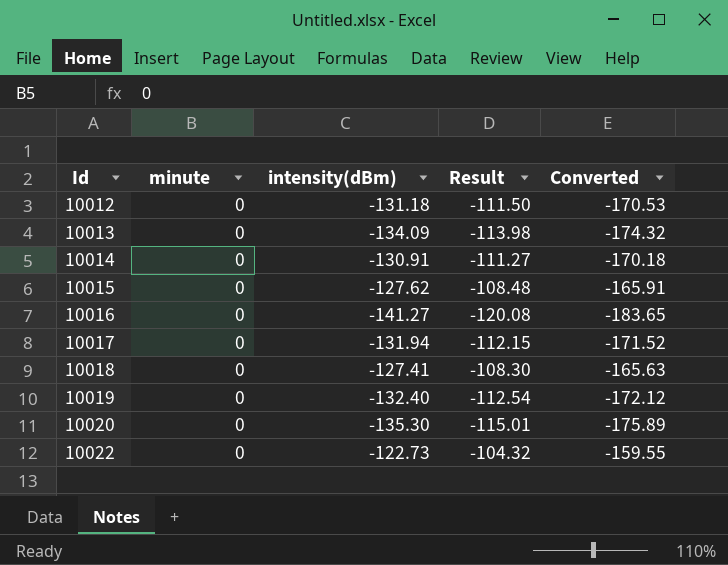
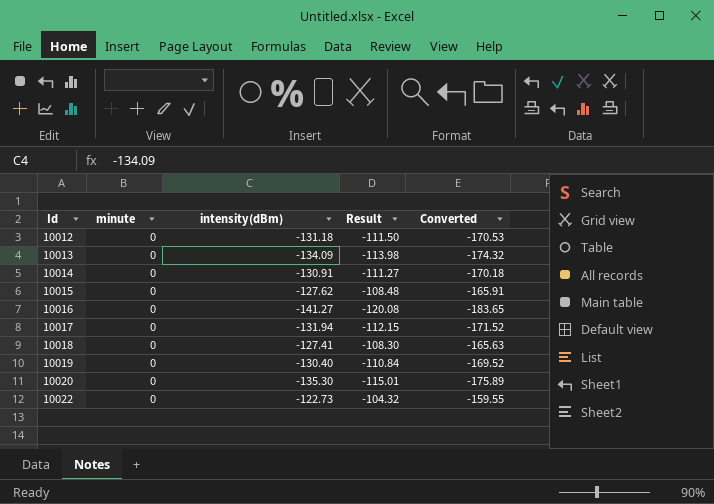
10019 | intensity(dBm): -132.40 -> -130.40
10019 | Result: -112.54 -> -110.84
10019 | Converted: -172.12 -> -169.52

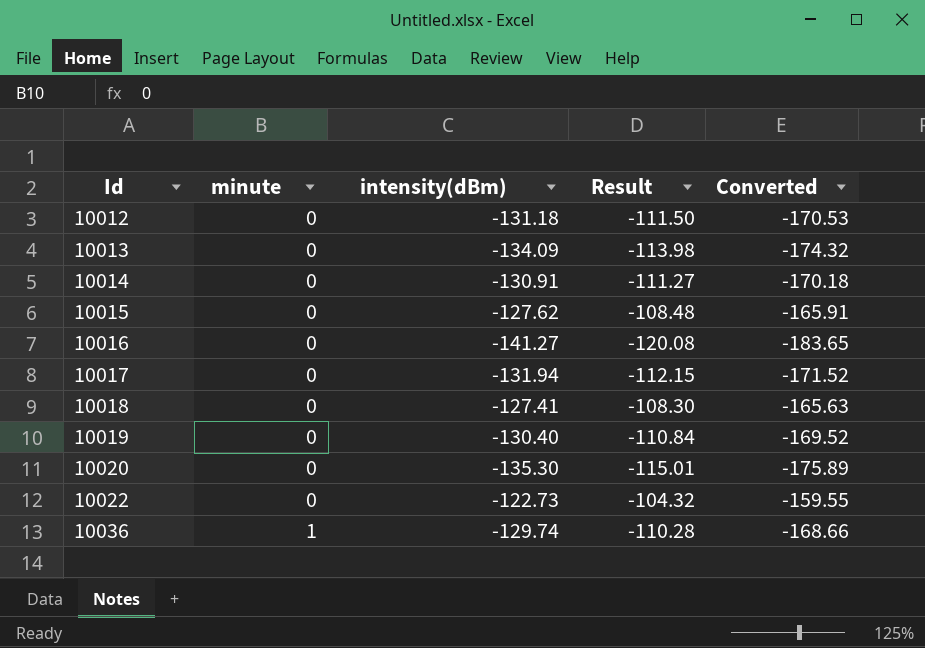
row 10036: none -> 1 | -129.74 | -110.28 | -168.66

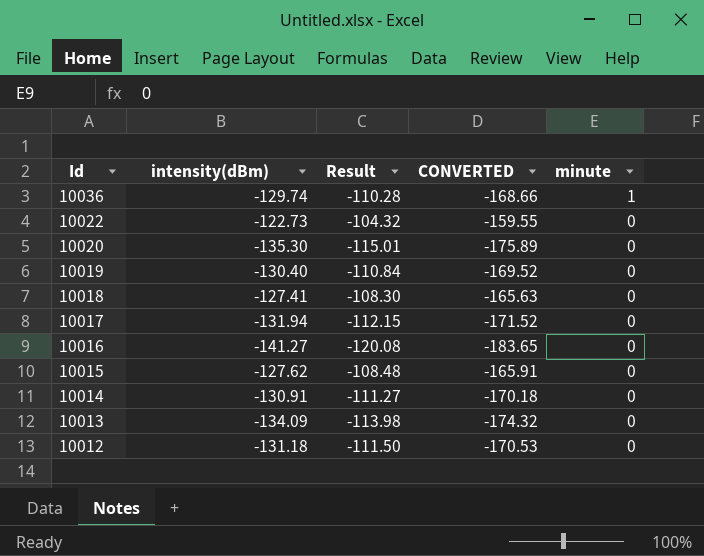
row order: Id ascending -> Id descending
column name: Converted -> CONVERTED
column minute | position: 2 -> 5

